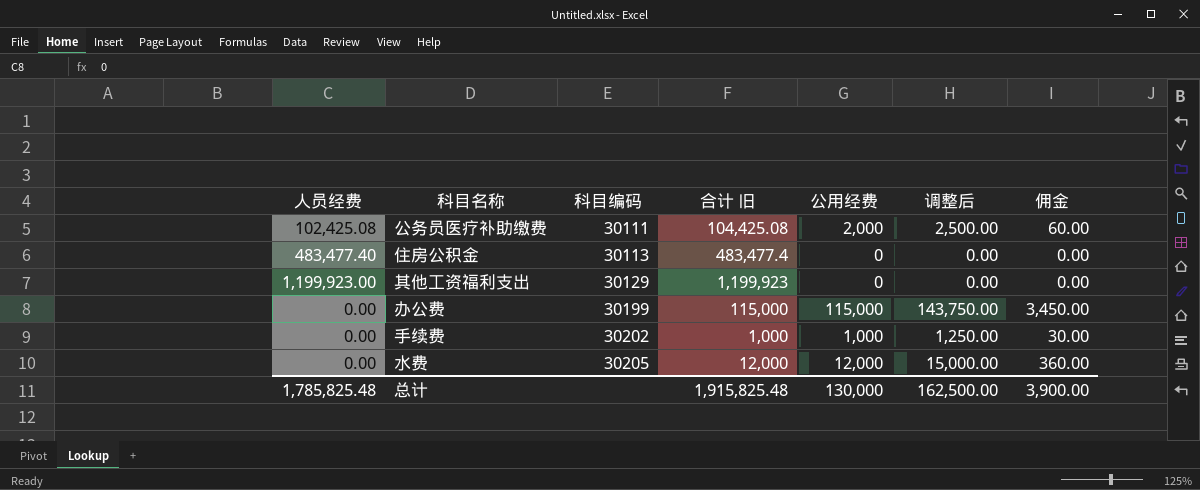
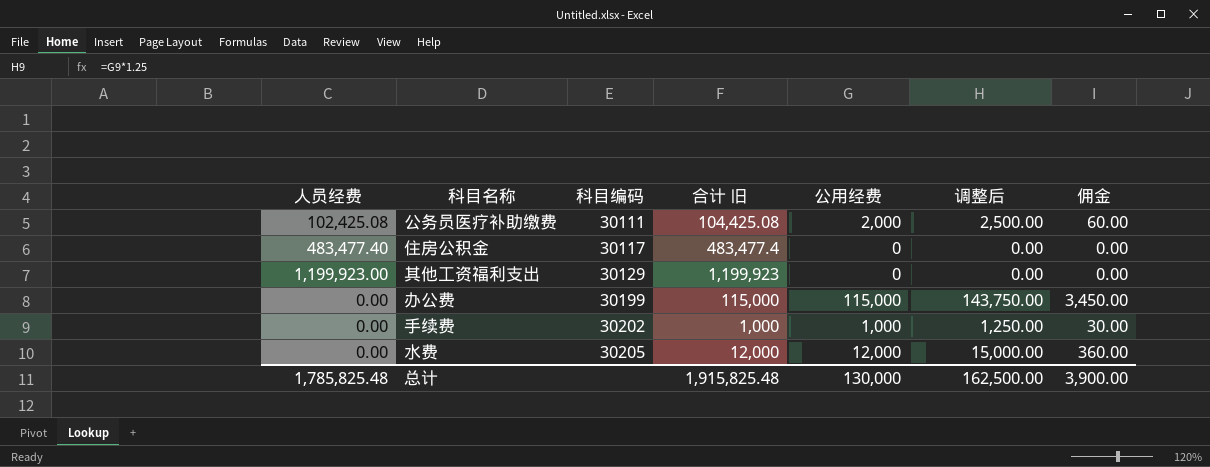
住房公积金 | 科目编码: 30113 -> 30117

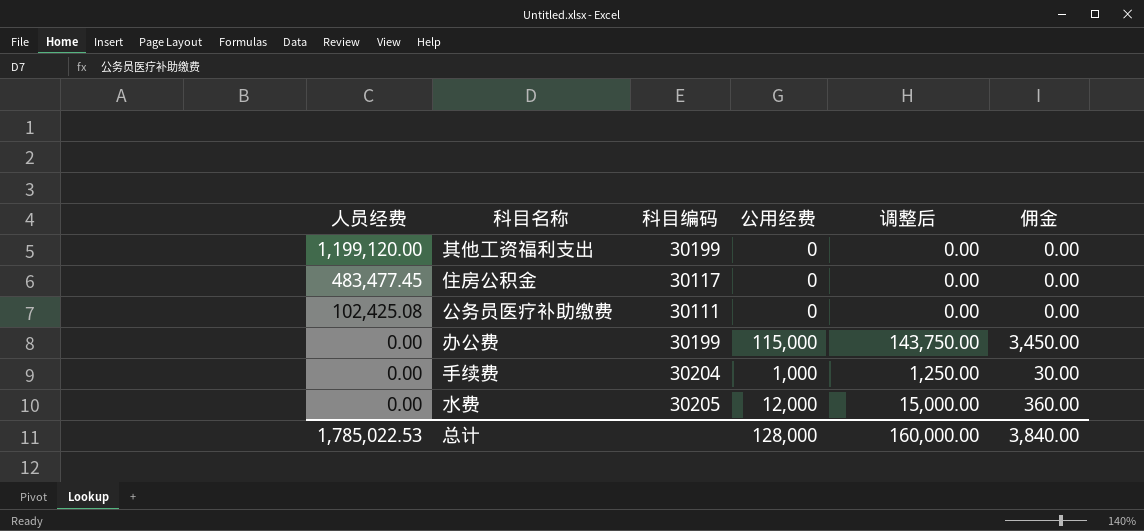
row order: 科目编码 ascending -> 人员经费 descending
column 合计 旧 | formula: [人员经费] + [公用经费] -> none
其他工资福利支出 | 人员经费: 1,199,923.00 -> 1,199,120.00
其他工资福利支出 | 科目编码: 30129 -> 30199
住房公积金 | 人员经费: 483,477.40 -> 483,477.45
公务员医疗补助缴费 | 公用经费: 2,000 -> 0
公务员医疗补助缴费 | 调整后: 2,500.00 -> 0.00
公务员医疗补助缴费 | 佣金: 60.00 -> 0.00
手续费 | 科目编码: 30202 -> 30204
总计 | 人员经费: 1,785,825.48 -> 1,785,022.53
总计 | 公用经费: 130,000 -> 128,000
总计 | 调整后: 162,500.00 -> 160,000.00
总计 | 佣金: 3,900.00 -> 3,840.00

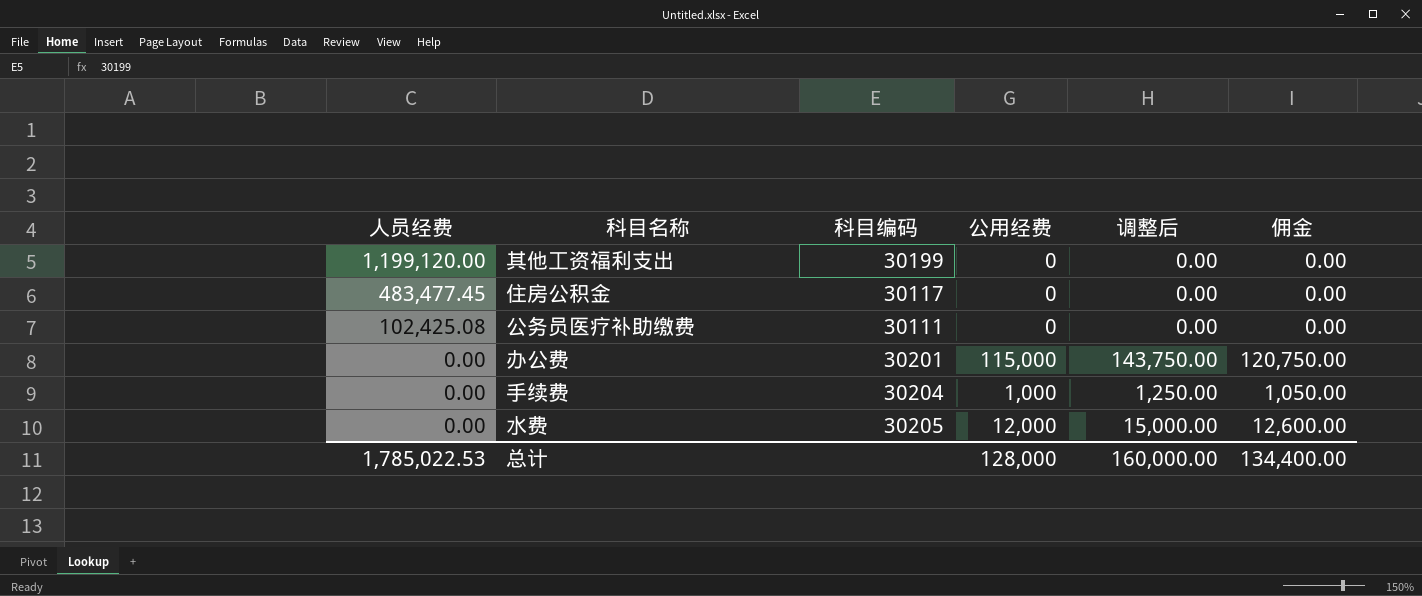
column 佣金 | formula: [公用经费] * 0.03 -> [公用经费] * 1.05
办公费 | 科目编码: 30199 -> 30201
总计 | 佣金: 3,840.00 -> 134,400.00

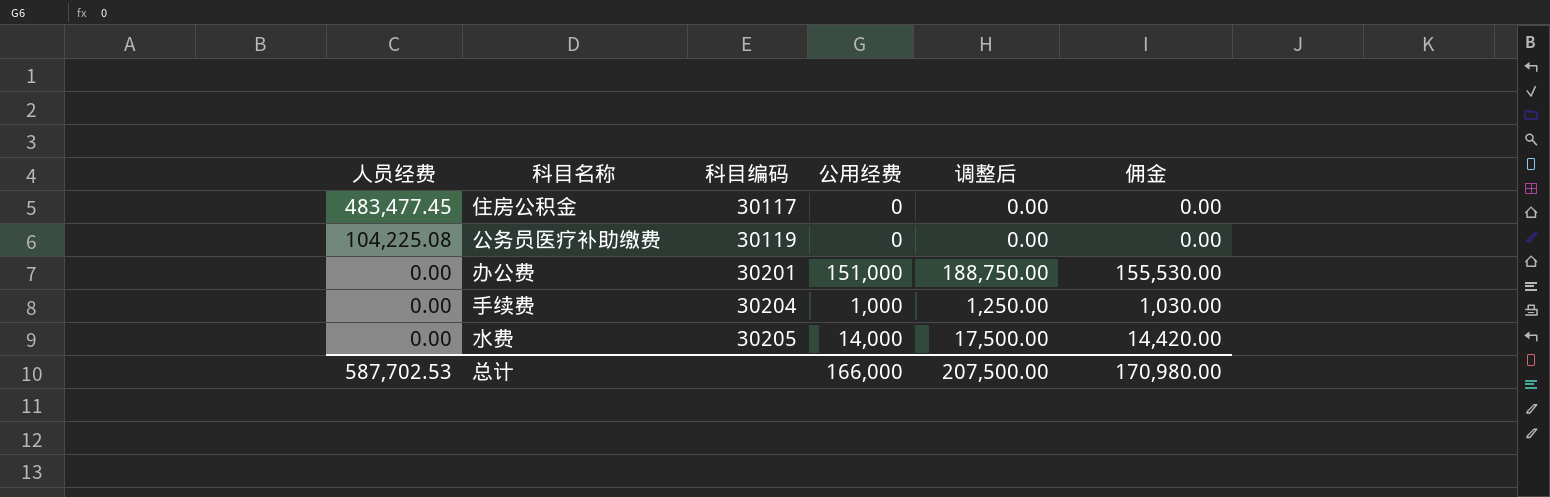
column 佣金 | formula: [公用经费] * 1.05 -> [公用经费] * 1.03
row 其他工资福利支出: 1,199,120.00 | 30199 | 0 | 0.00 | 0.00 -> none
公务员医疗补助缴费 | 人员经费: 102,425.08 -> 104,225.08
公务员医疗补助缴费 | 科目编码: 30111 -> 30119
办公费 | 公用经费: 115,000 -> 151,000
办公费 | 调整后: 143,750.00 -> 188,750.00
水费 | 公用经费: 12,000 -> 14,000
水费 | 调整后: 15,000.00 -> 17,500.00
总计 | 人员经费: 1,785,022.53 -> 587,702.53
总计 | 公用经费: 128,000 -> 166,000
总计 | 调整后: 160,000.00 -> 207,500.00
总计 | 佣金: 134,400.00 -> 170,980.00

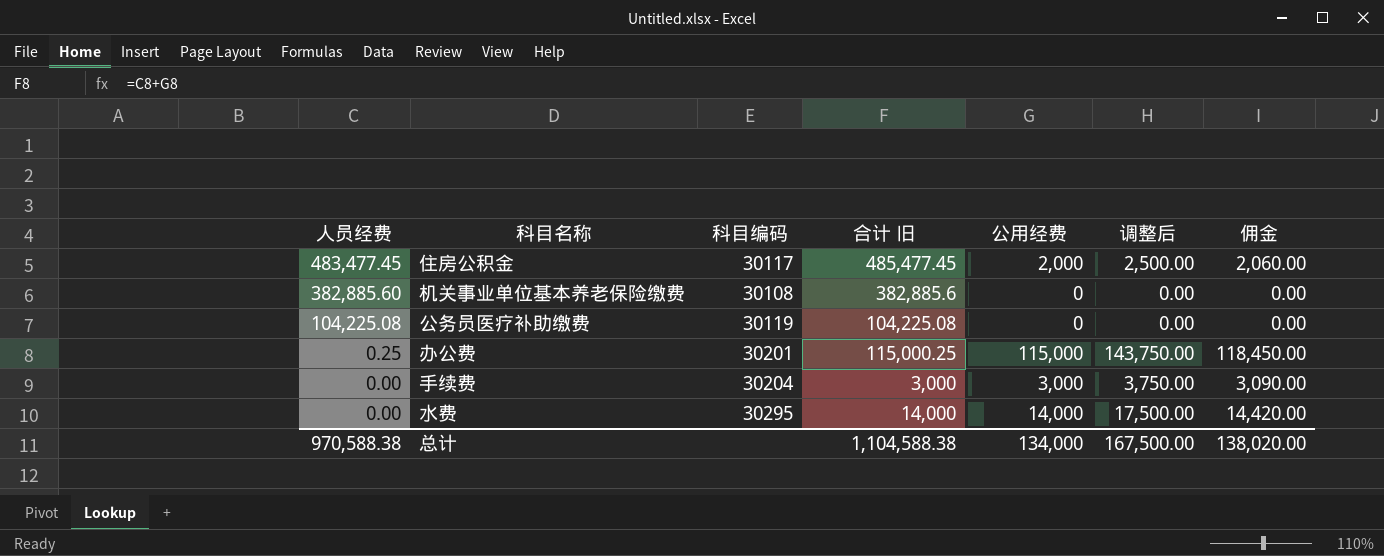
column 合计 旧 | formula: none -> [人员经费] + [公用经费]
住房公积金 | 公用经费: 0 -> 2,000
住房公积金 | 调整后: 0.00 -> 2,500.00
住房公积金 | 佣金: 0.00 -> 2,060.00
row 机关事业单位基本养老保险缴费: none -> 382,885.60 | 30108 | 382,885.6 | 0 | 0.00 | 0.00
办公费 | 人员经费: 0.00 -> 0.25
办公费 | 公用经费: 151,000 -> 115,000
办公费 | 调整后: 188,750.00 -> 143,750.00
办公费 | 佣金: 155,530.00 -> 118,450.00
手续费 | 公用经费: 1,000 -> 3,000
手续费 | 调整后: 1,250.00 -> 3,750.00
手续费 | 佣金: 1,030.00 -> 3,090.00
水费 | 科目编码: 30205 -> 30295
总计 | 人员经费: 587,702.53 -> 970,588.38
总计 | 公用经费: 166,000 -> 134,000
总计 | 调整后: 207,500.00 -> 167,500.00
总计 | 佣金: 170,980.00 -> 138,020.00

